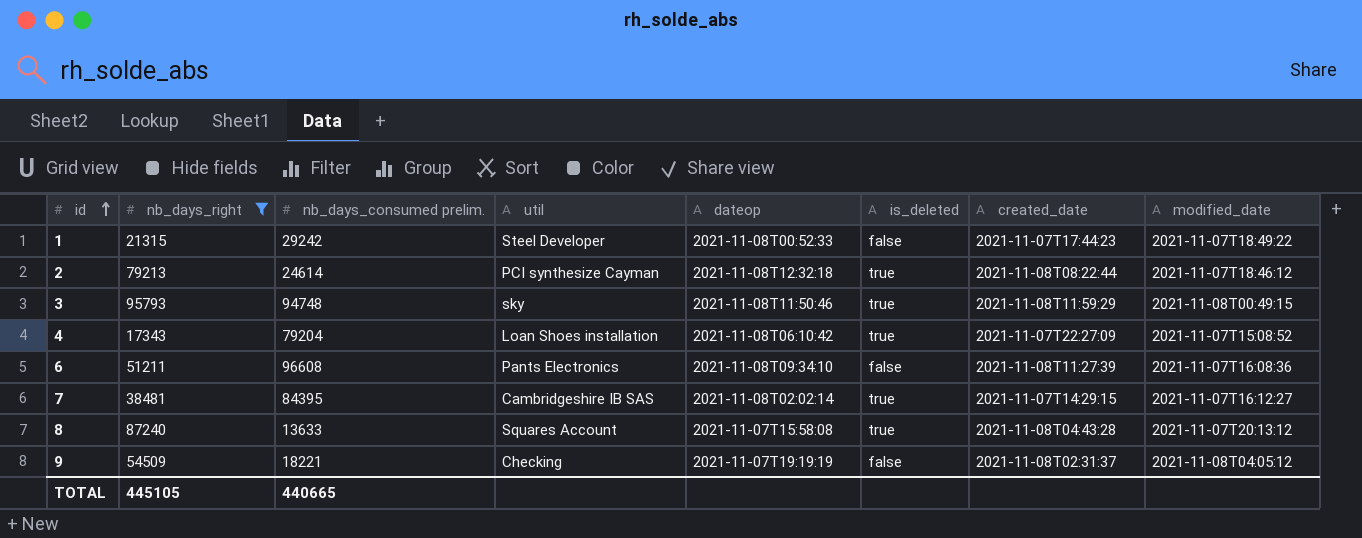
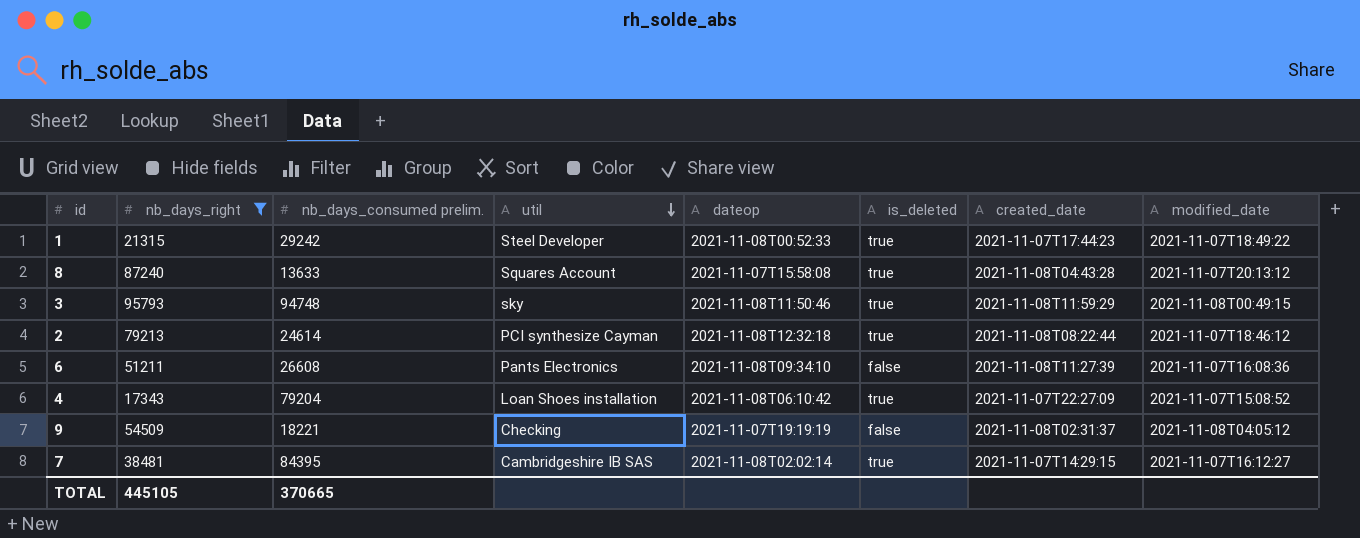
row order: id ascending -> util descending
1 | is_deleted: false -> true
6 | nb_days_consumed prelim.: 96608 -> 26608
TOTAL | nb_days_consumed prelim.: 440665 -> 370665

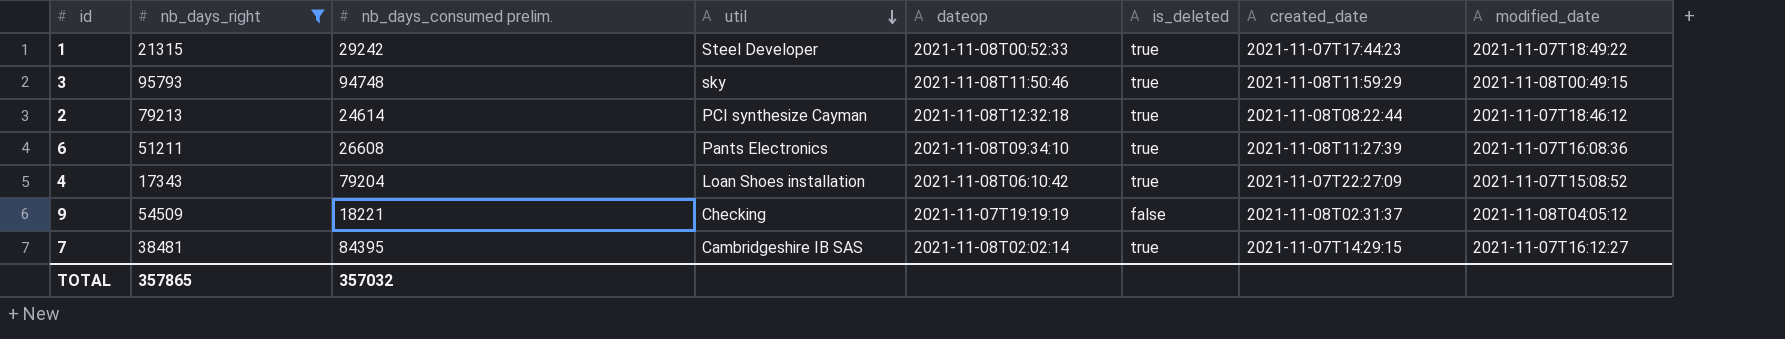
row 8: 87240 | 13633 | Squares Account | 2021-11-07T15:58:08 | true | 2021-11-08T04:43:28 | 2021-11-07T20:13:12 -> none
6 | is_deleted: false -> true
TOTAL | nb_days_right: 445105 -> 357865
TOTAL | nb_days_consumed prelim.: 370665 -> 357032

